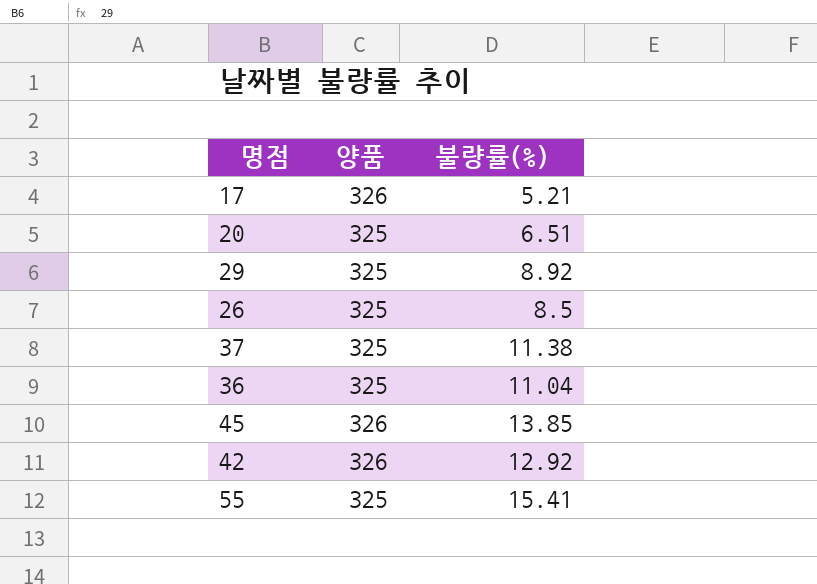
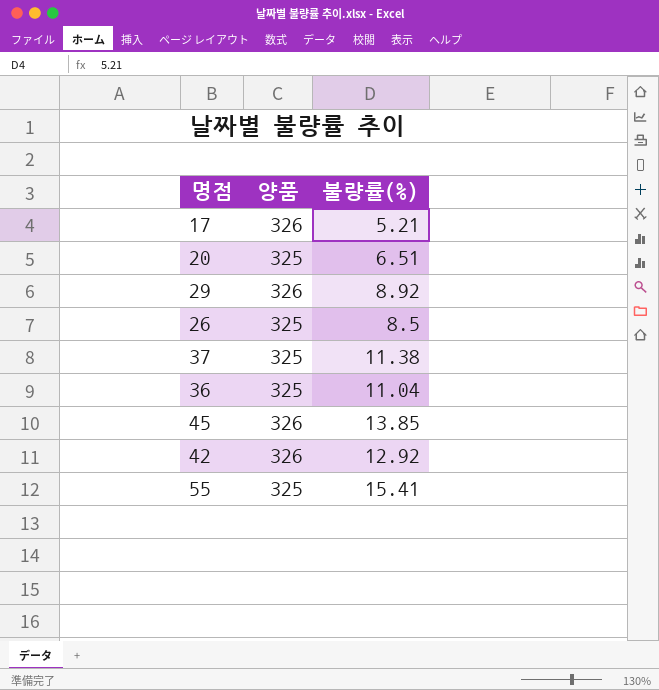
29 | 양품: 325 -> 326

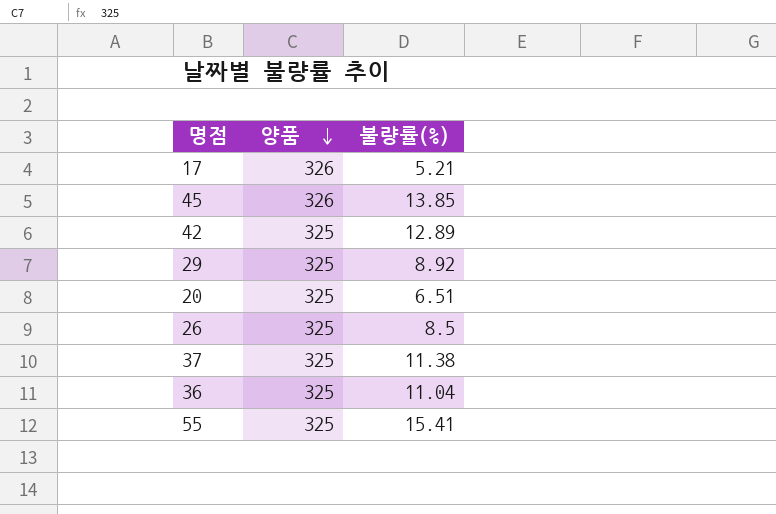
row order: none -> 양품 descending
42 | 양품: 326 -> 325
42 | 불량률(%): 12.92 -> 12.89
29 | 양품: 326 -> 325

